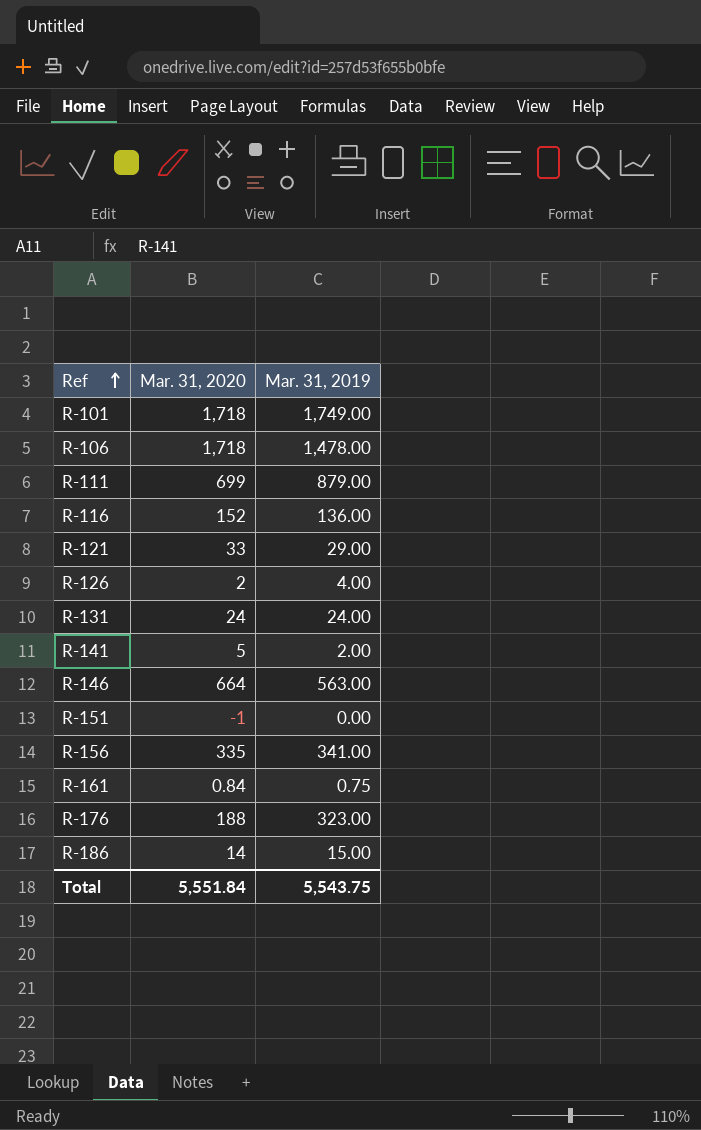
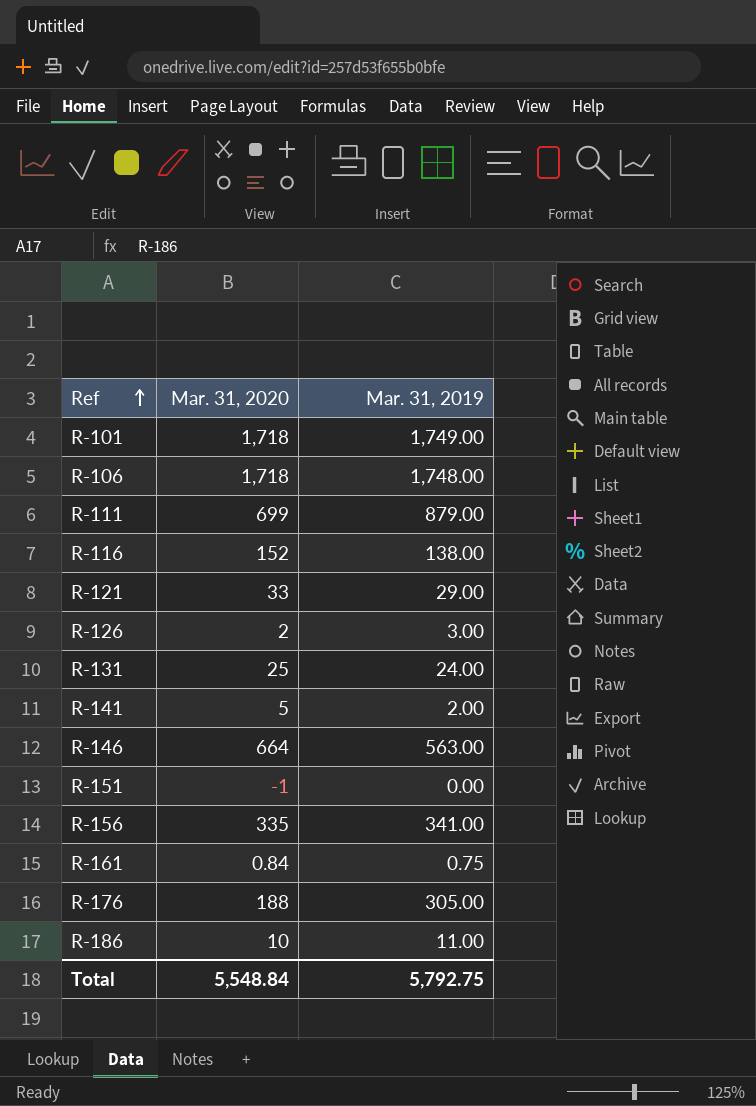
R-106 | Mar. 31, 2019: 1,478.00 -> 1,748.00
R-116 | Mar. 31, 2019: 136.00 -> 138.00
R-126 | Mar. 31, 2019: 4.00 -> 3.00
R-131 | Mar. 31, 2020: 24 -> 25
R-176 | Mar. 31, 2019: 323.00 -> 305.00
R-186 | Mar. 31, 2020: 14 -> 10
R-186 | Mar. 31, 2019: 15.00 -> 11.00
Total | Mar. 31, 2020: 5,551.84 -> 5,548.84
Total | Mar. 31, 2019: 5,543.75 -> 5,792.75

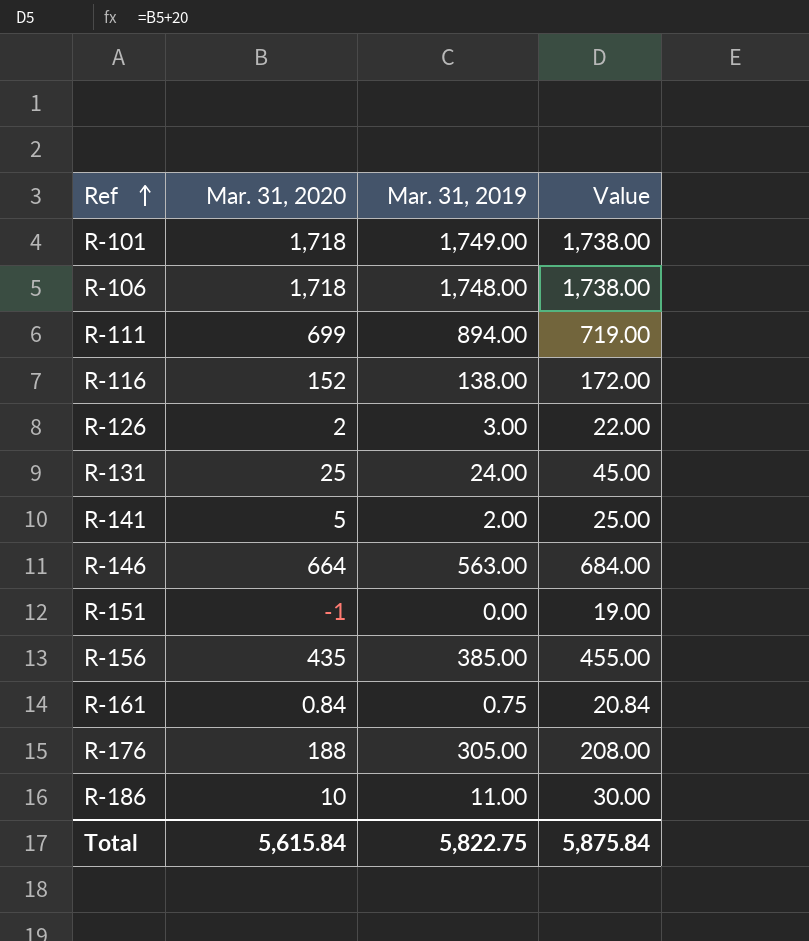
column Value | formula: none -> [Mar. 31, 2020] + 20
row R-121: 33 | 29.00 -> none
R-111 | Mar. 31, 2019: 879.00 -> 894.00
R-156 | Mar. 31, 2020: 335 -> 435
R-156 | Mar. 31, 2019: 341.00 -> 385.00
Total | Mar. 31, 2020: 5,548.84 -> 5,615.84
Total | Mar. 31, 2019: 5,792.75 -> 5,822.75

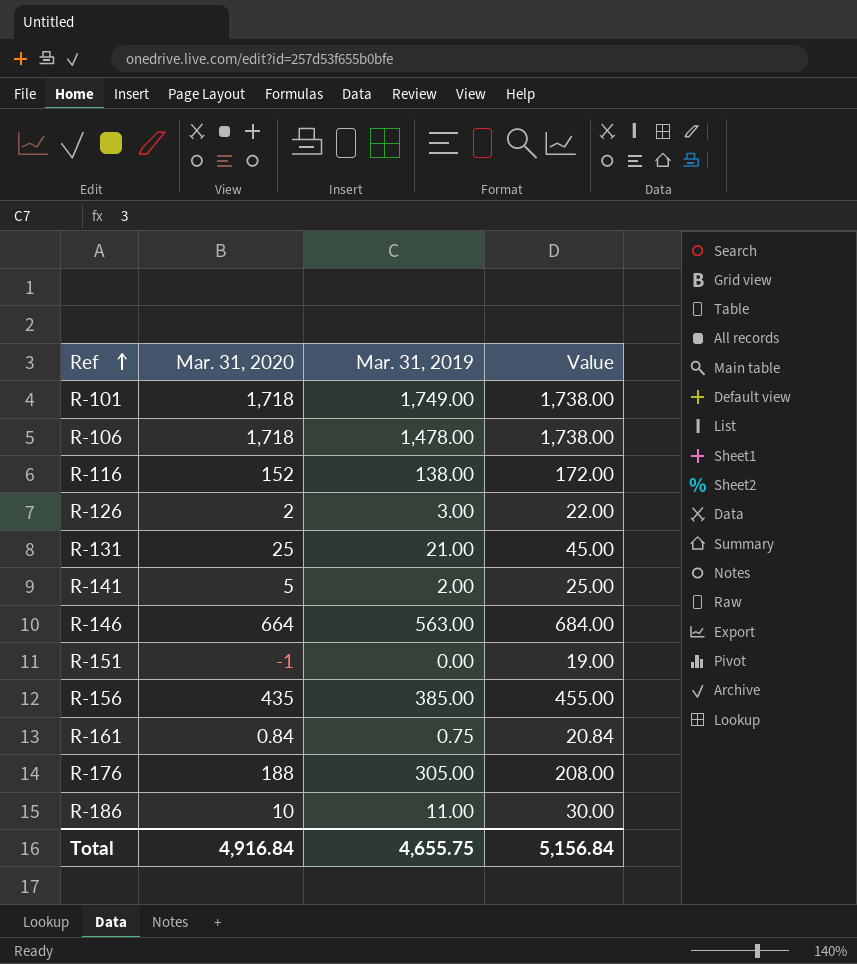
row R-111: 699 | 894.00 | 719.00 -> none
R-106 | Mar. 31, 2019: 1,748.00 -> 1,478.00
R-131 | Mar. 31, 2019: 24.00 -> 21.00
Total | Mar. 31, 2020: 5,615.84 -> 4,916.84
Total | Mar. 31, 2019: 5,822.75 -> 4,655.75
Total | Value: 5,875.84 -> 5,156.84

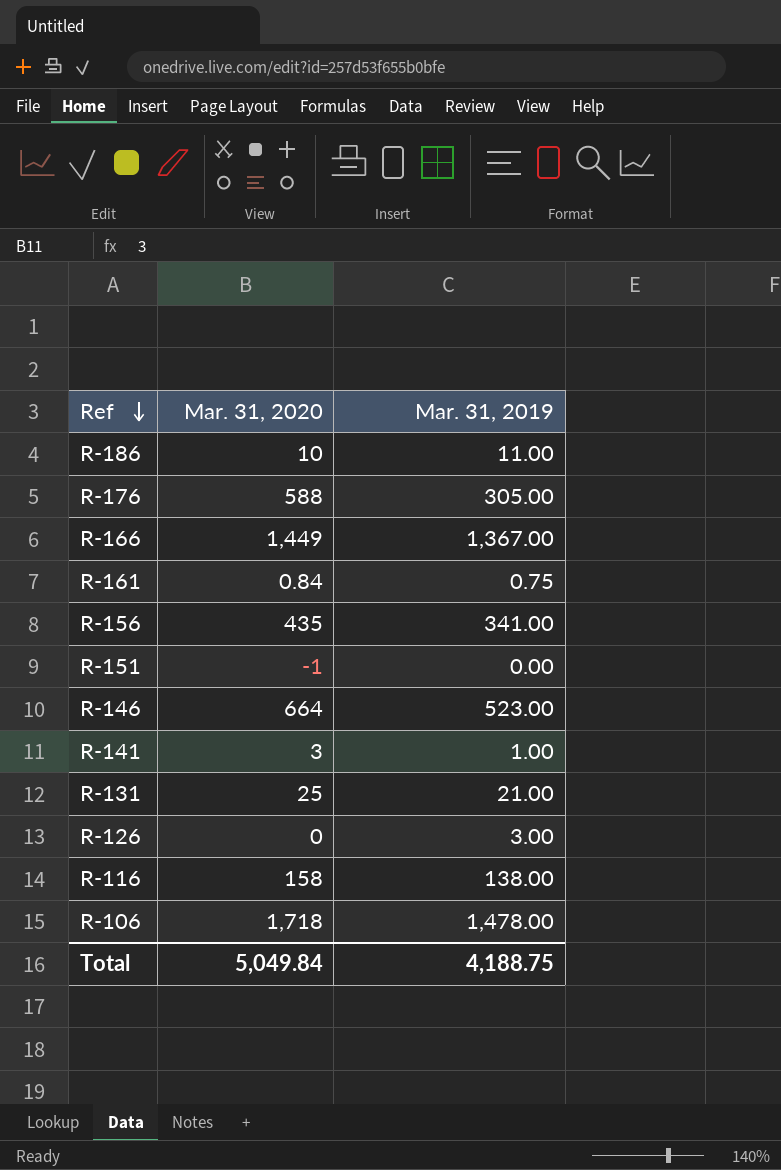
row order: Ref ascending -> Ref descending
column Value | formula: [Mar. 31, 2020] + 20 -> none
row R-101: 1,718 | 1,749.00 | 1,738.00 -> none
R-176 | Mar. 31, 2020: 188 -> 588
row R-166: none -> 1,449 | 1,367.00
R-156 | Mar. 31, 2019: 385.00 -> 341.00
R-146 | Mar. 31, 2019: 563.00 -> 523.00
R-141 | Mar. 31, 2020: 5 -> 3
R-141 | Mar. 31, 2019: 2.00 -> 1.00
R-126 | Mar. 31, 2020: 2 -> 0
R-116 | Mar. 31, 2020: 152 -> 158
Total | Mar. 31, 2020: 4,916.84 -> 5,049.84
Total | Mar. 31, 2019: 4,655.75 -> 4,188.75

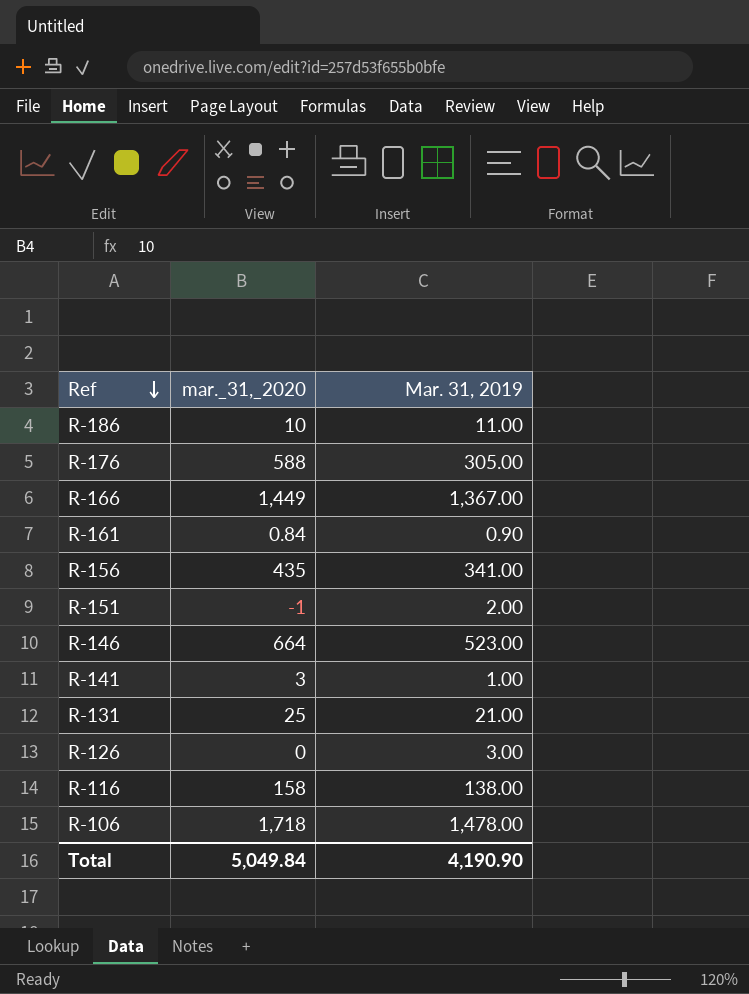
column name: Mar. 31, 2020 -> mar._31,_2020
R-161 | Mar. 31, 2019: 0.75 -> 0.90
R-151 | Mar. 31, 2019: 0.00 -> 2.00
Total | Mar. 31, 2019: 4,188.75 -> 4,190.90

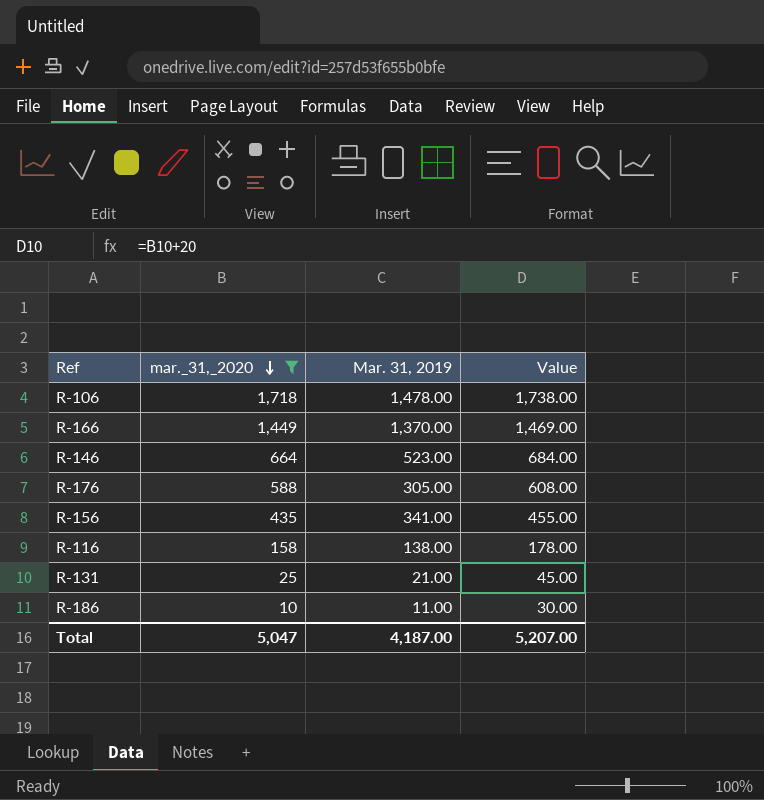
filter: none -> mar._31,_2020 >= 10
row order: Ref descending -> mar._31,_2020 descending
column Value | formula: none -> [mar._31,_2020] + 20
R-166 | Mar. 31, 2019: 1,367.00 -> 1,370.00
Total | mar._31,_2020: 5,049.84 -> 5,047
Total | Mar. 31, 2019: 4,190.90 -> 4,187.00

